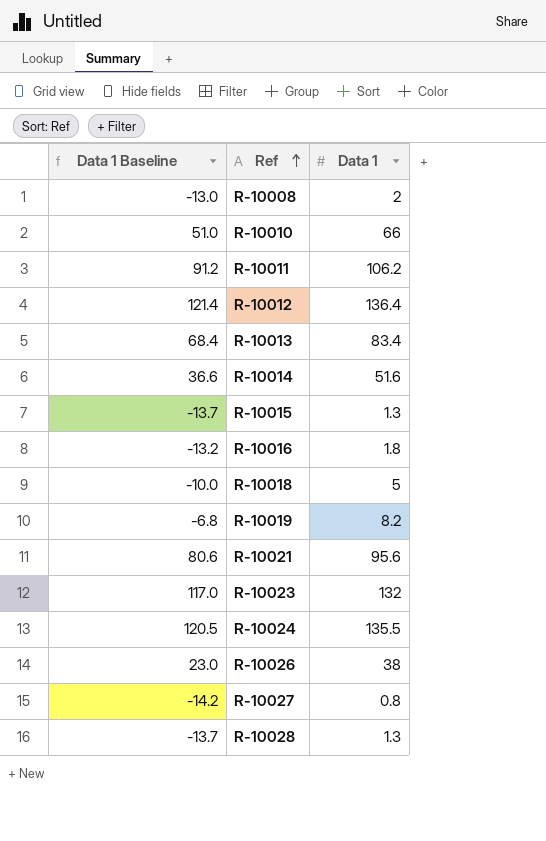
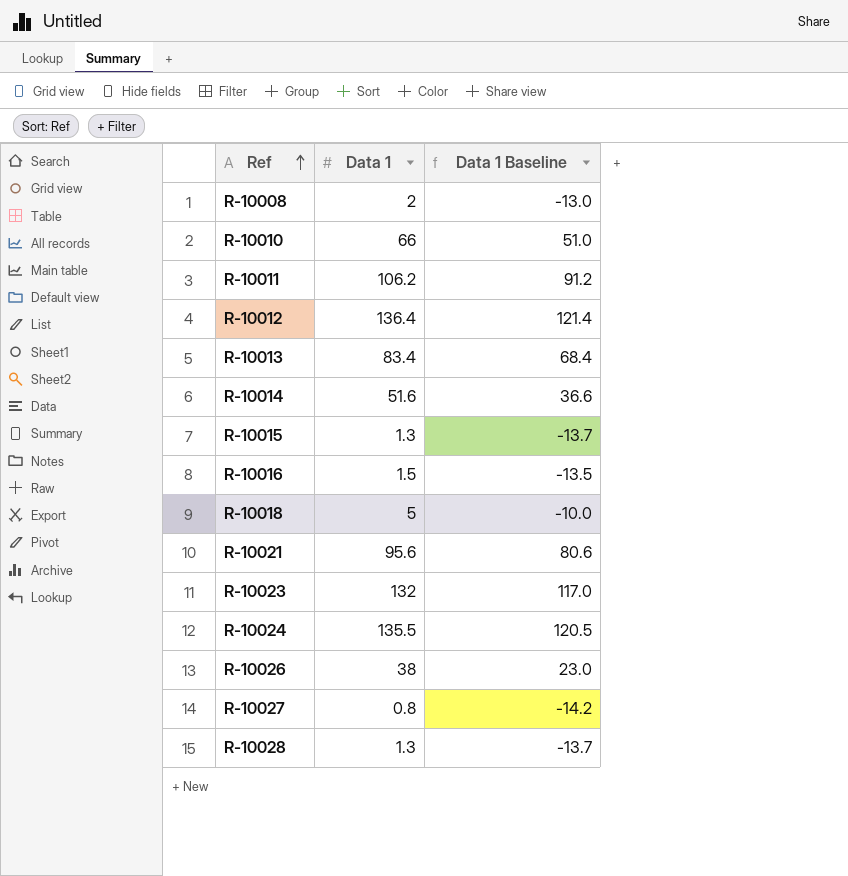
column Data 1 Baseline | position: 1 -> 3
row R-10019: -6.8 | 8.2 -> none
R-10016 | Data 1: 1.8 -> 1.5
R-10016 | Data 1 Baseline: -13.2 -> -13.5

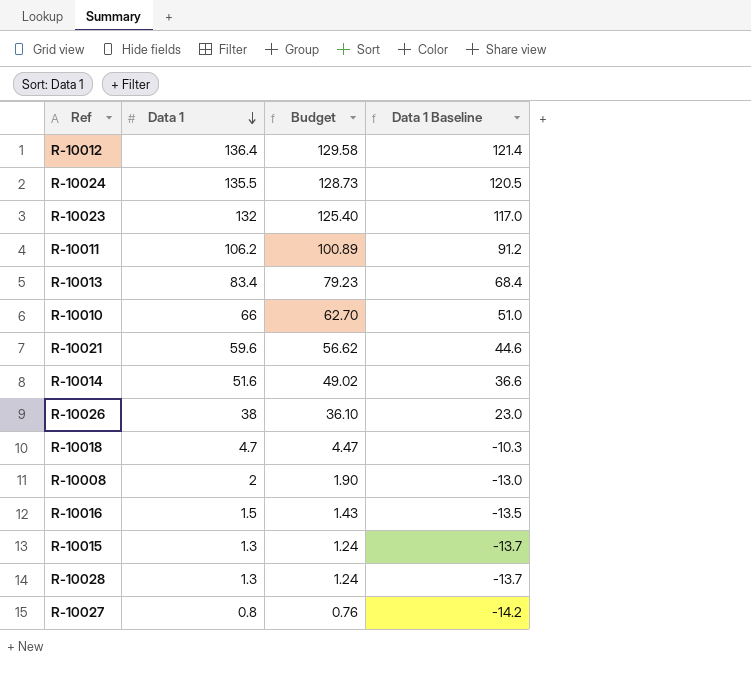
row order: Ref ascending -> Data 1 descending
column Budget | formula: none -> [Data 1] * 0.95
R-10021 | Data 1: 95.6 -> 59.6
R-10021 | Data 1 Baseline: 80.6 -> 44.6
R-10018 | Data 1: 5 -> 4.7
R-10018 | Data 1 Baseline: -10.0 -> -10.3

